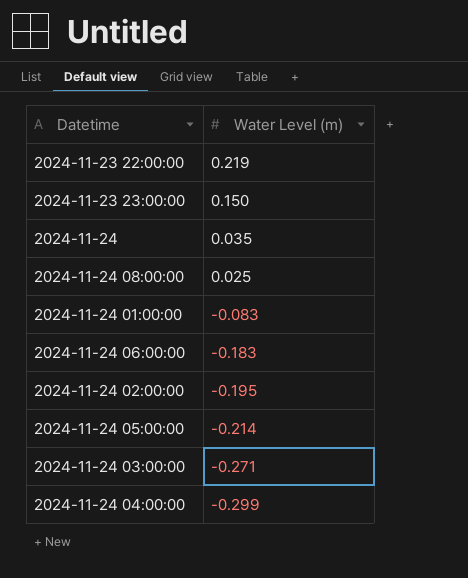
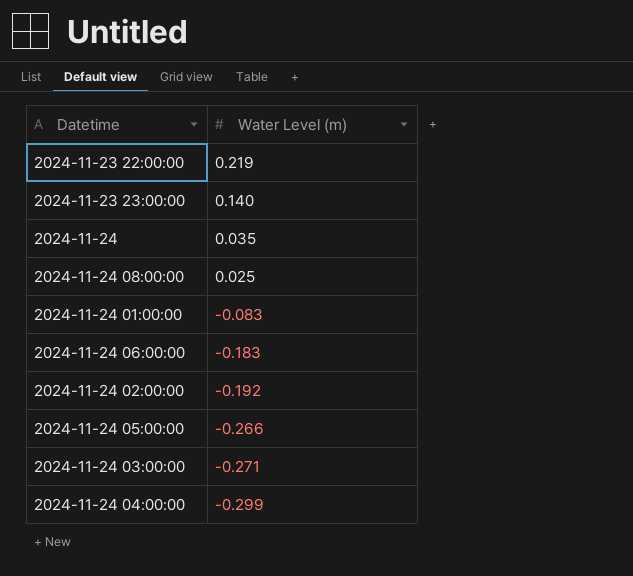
2024-11-23 23:00:00 | Water Level (m): 0.150 -> 0.140
2024-11-24 02:00:00 | Water Level (m): -0.195 -> -0.192
2024-11-24 05:00:00 | Water Level (m): -0.214 -> -0.266

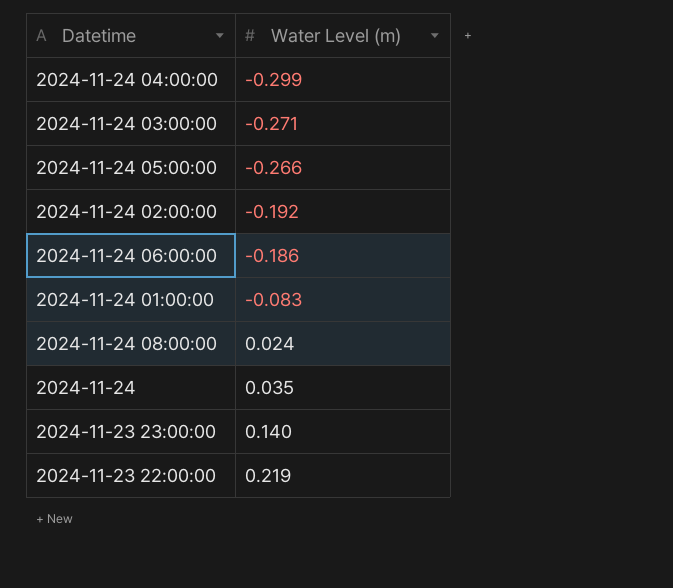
row order: Water Level (m) descending -> Water Level (m) ascending
2024-11-24 06:00:00 | Water Level (m): -0.183 -> -0.186
2024-11-24 08:00:00 | Water Level (m): 0.025 -> 0.024

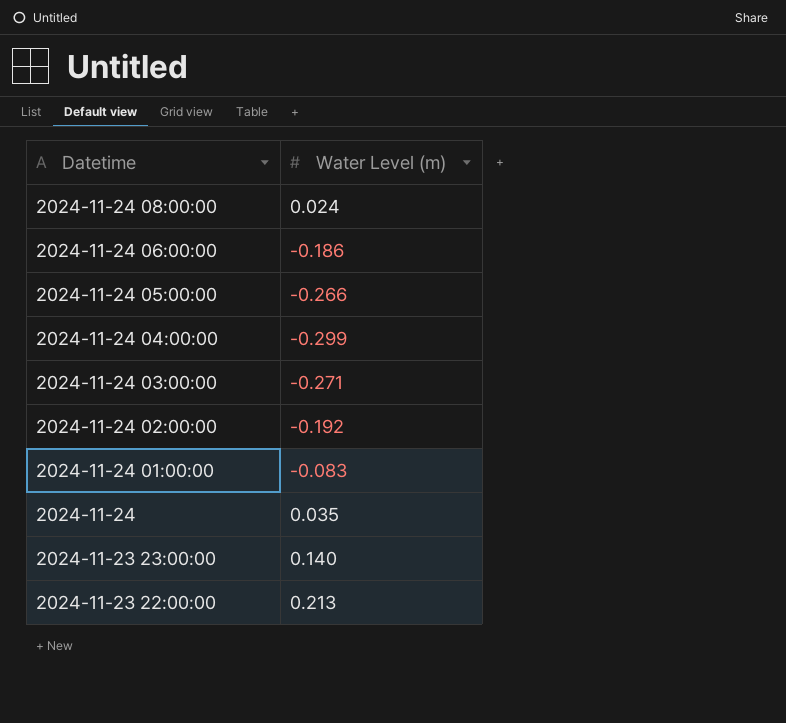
row order: Water Level (m) ascending -> Datetime descending
2024-11-23 22:00:00 | Water Level (m): 0.219 -> 0.213

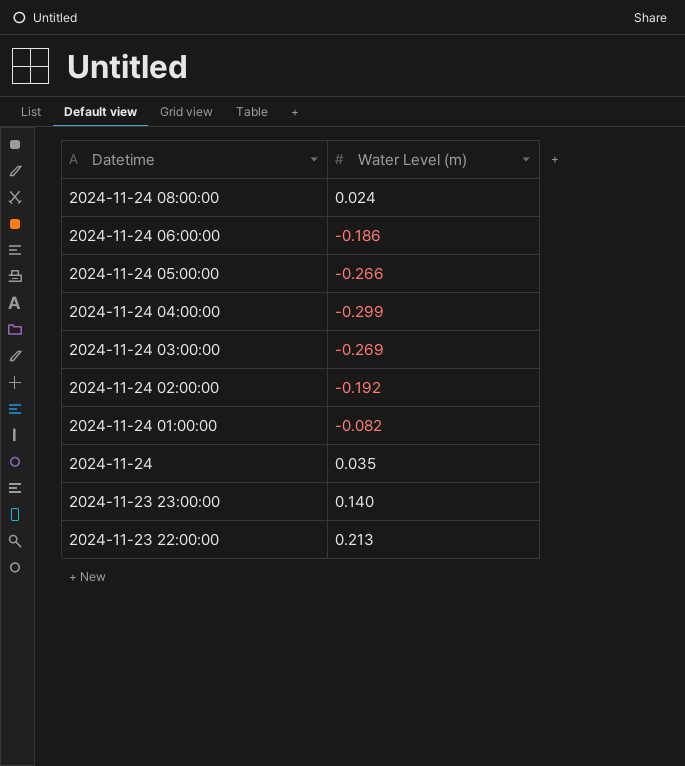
2024-11-24 03:00:00 | Water Level (m): -0.271 -> -0.269
2024-11-24 01:00:00 | Water Level (m): -0.083 -> -0.082

